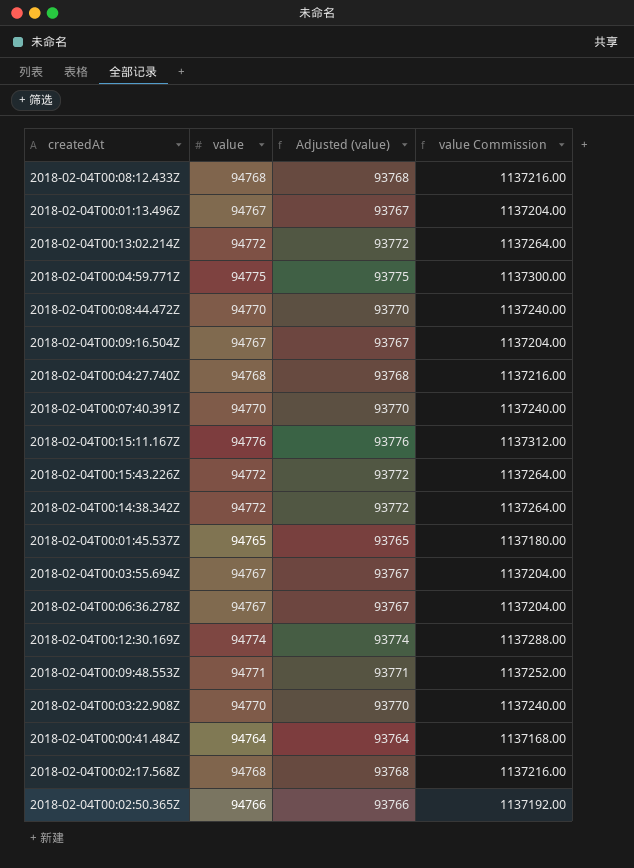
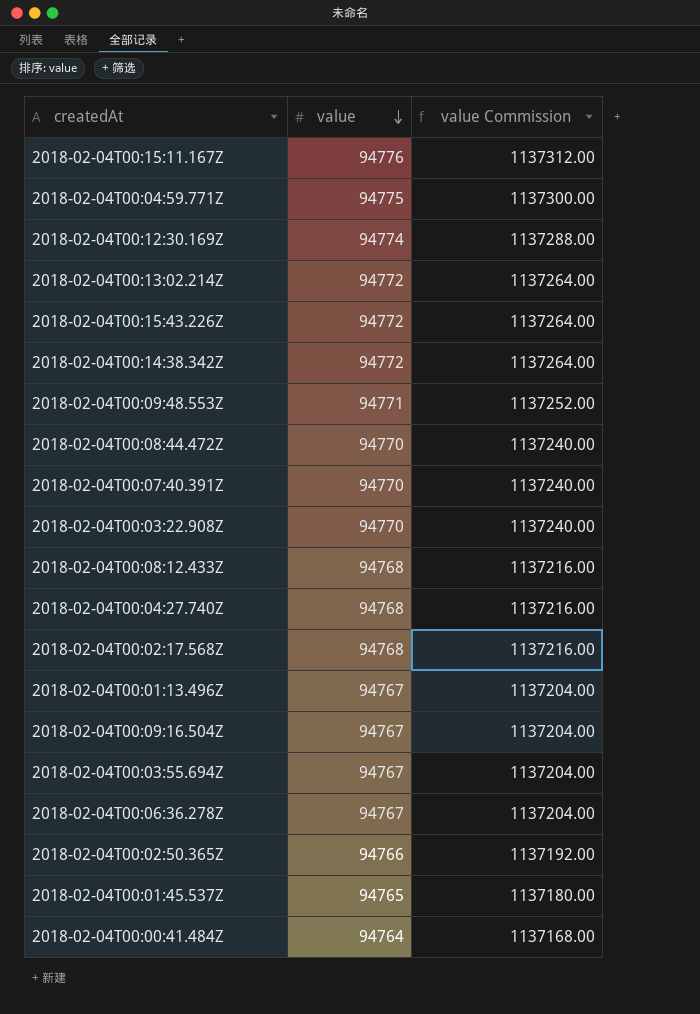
row order: none -> value descending
column Adjusted (value) | formula: [value] - 1000 -> none

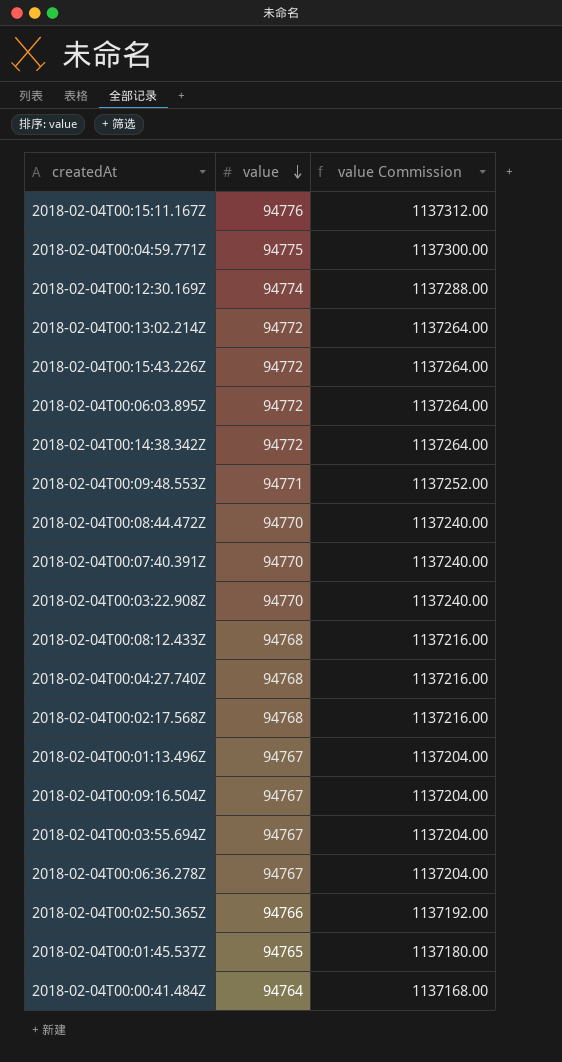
row 2018-02-04T00:06:03.895Z: none -> 94772 | 1137264.00

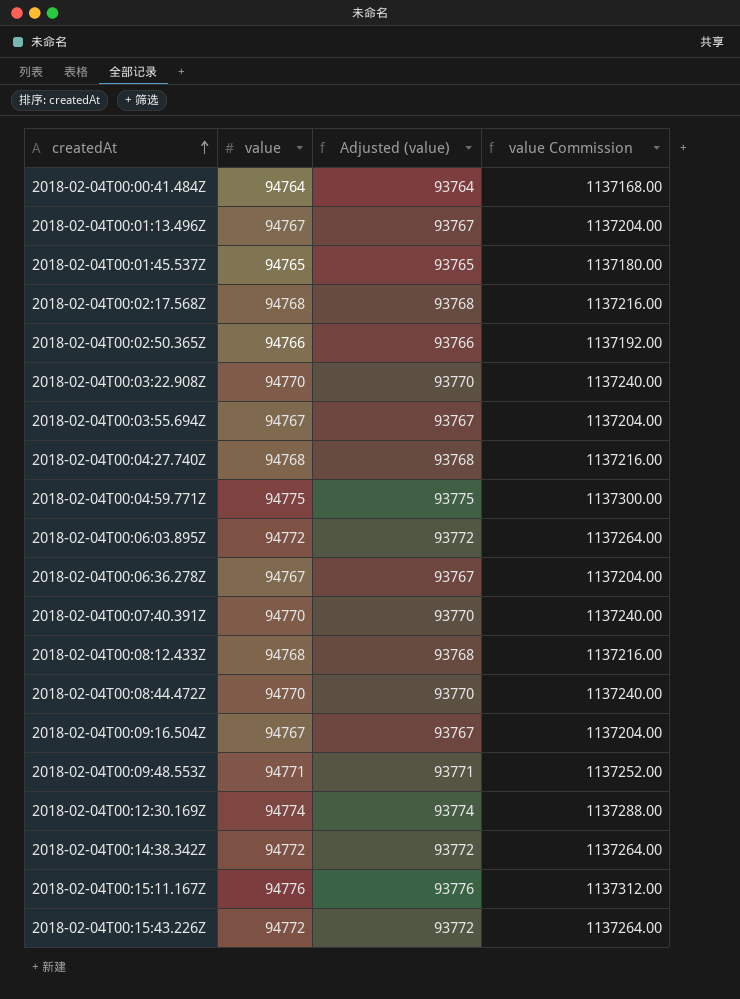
row order: value descending -> createdAt ascending
column Adjusted (value) | formula: none -> [value] - 1000
row 2018-02-04T00:13:02.214Z: 94772 | 1137264.00 -> none

